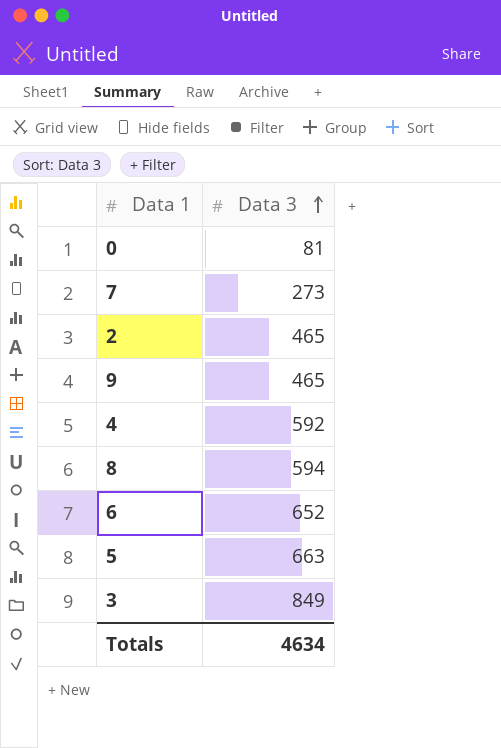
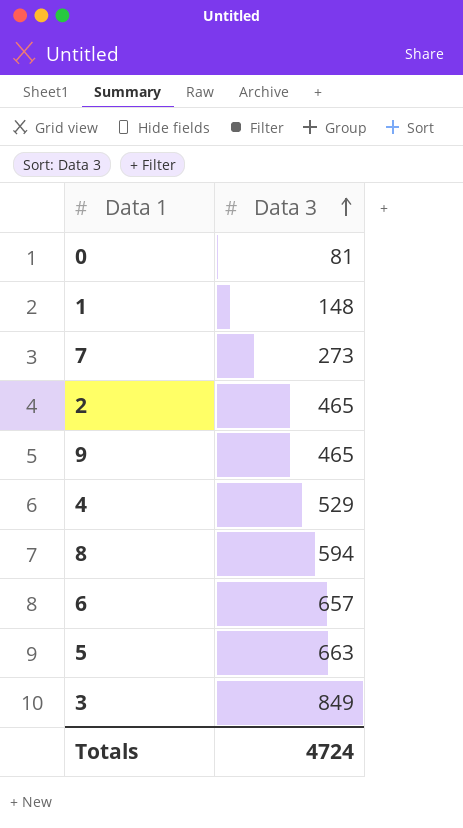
row 1: none -> 148
4 | Data 3: 592 -> 529
6 | Data 3: 652 -> 657
Totals | Data 3: 4634 -> 4724

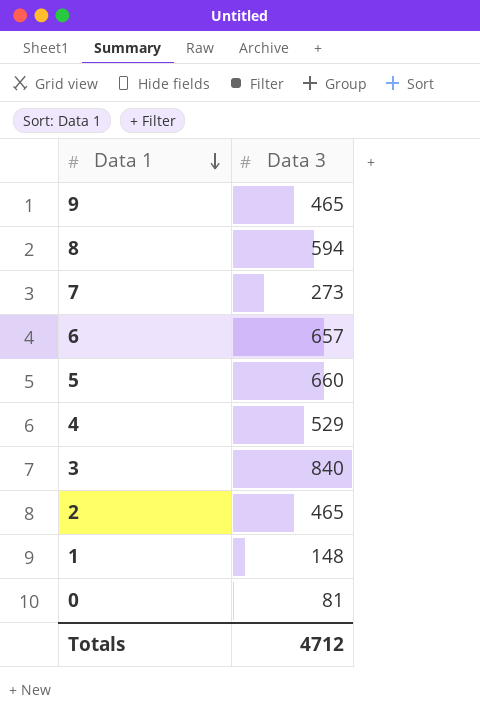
row order: Data 3 ascending -> Data 1 descending
5 | Data 3: 663 -> 660
3 | Data 3: 849 -> 840
Totals | Data 3: 4724 -> 4712

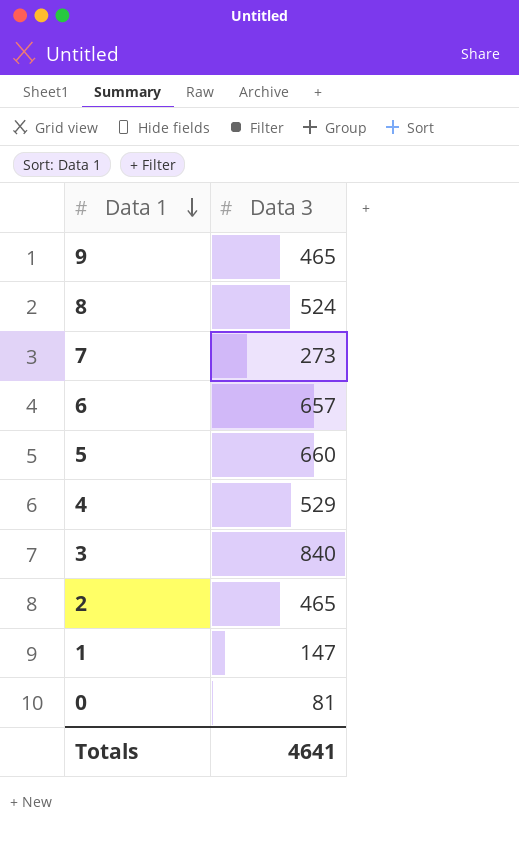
8 | Data 3: 594 -> 524
1 | Data 3: 148 -> 147
Totals | Data 3: 4712 -> 4641

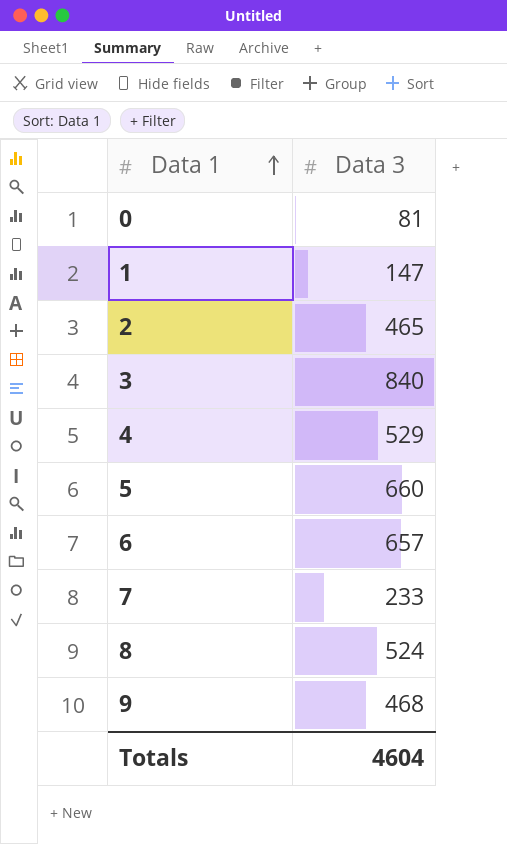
row order: Data 1 descending -> Data 1 ascending
7 | Data 3: 273 -> 233
9 | Data 3: 465 -> 468
Totals | Data 3: 4641 -> 4604

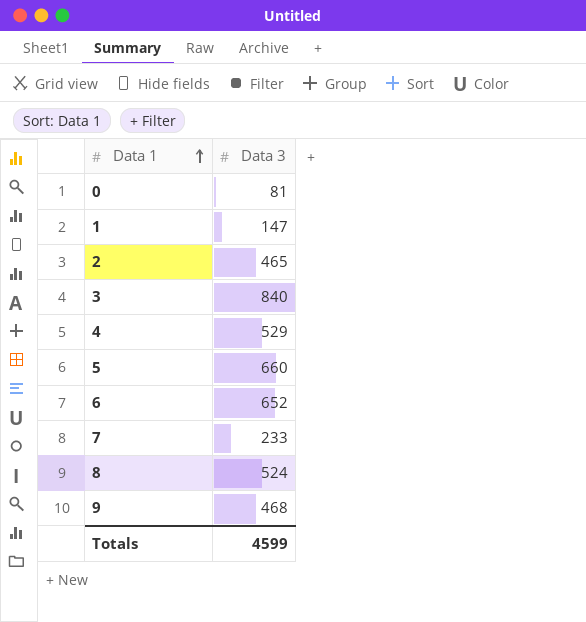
6 | Data 3: 657 -> 652
Totals | Data 3: 4604 -> 4599

